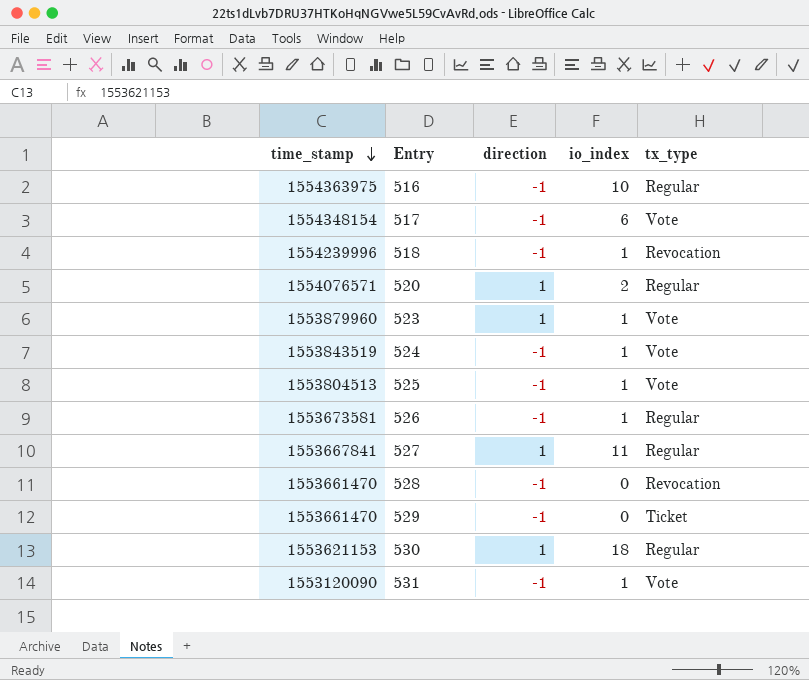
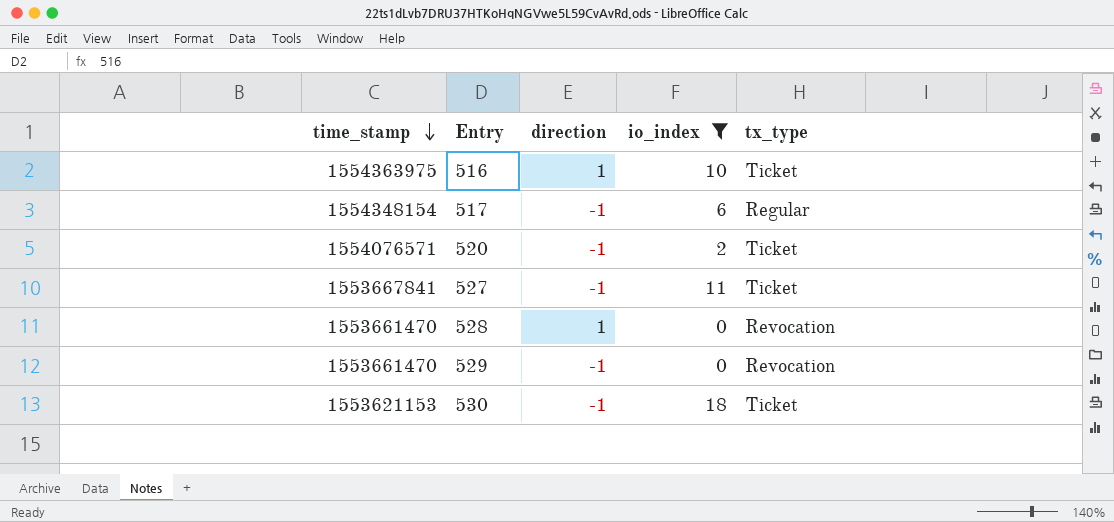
filter: none -> io_index != 1
516 | direction: -1 -> 1
516 | tx_type: Regular -> Ticket
517 | tx_type: Vote -> Regular
520 | direction: 1 -> -1
520 | tx_type: Regular -> Ticket
527 | direction: 1 -> -1
527 | tx_type: Regular -> Ticket
528 | direction: -1 -> 1
529 | tx_type: Ticket -> Revocation
530 | direction: 1 -> -1
530 | tx_type: Regular -> Ticket

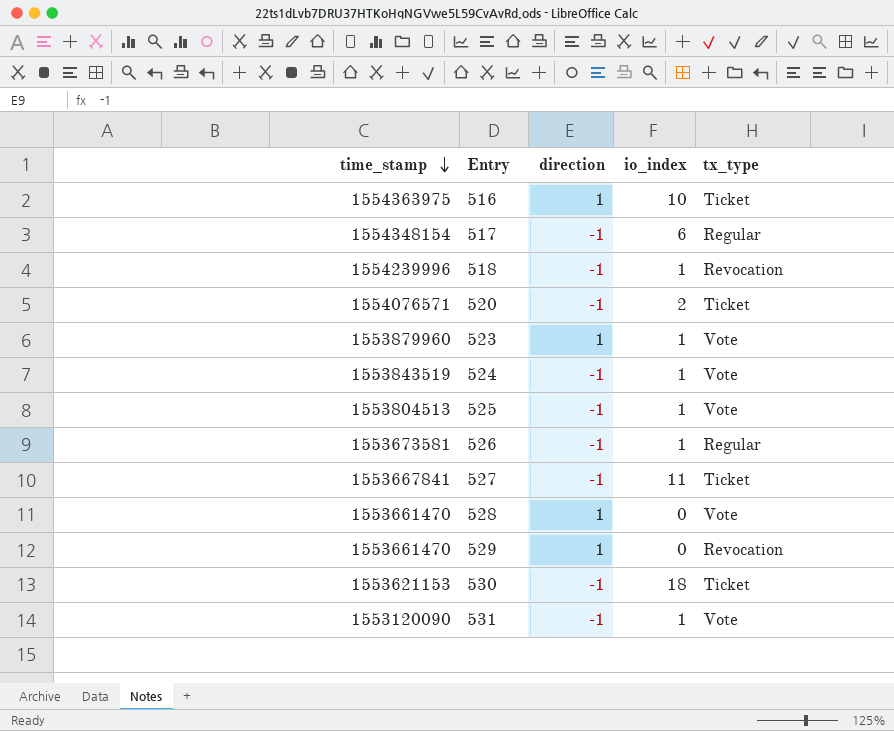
filter: io_index != 1 -> none
528 | tx_type: Revocation -> Vote
529 | direction: -1 -> 1

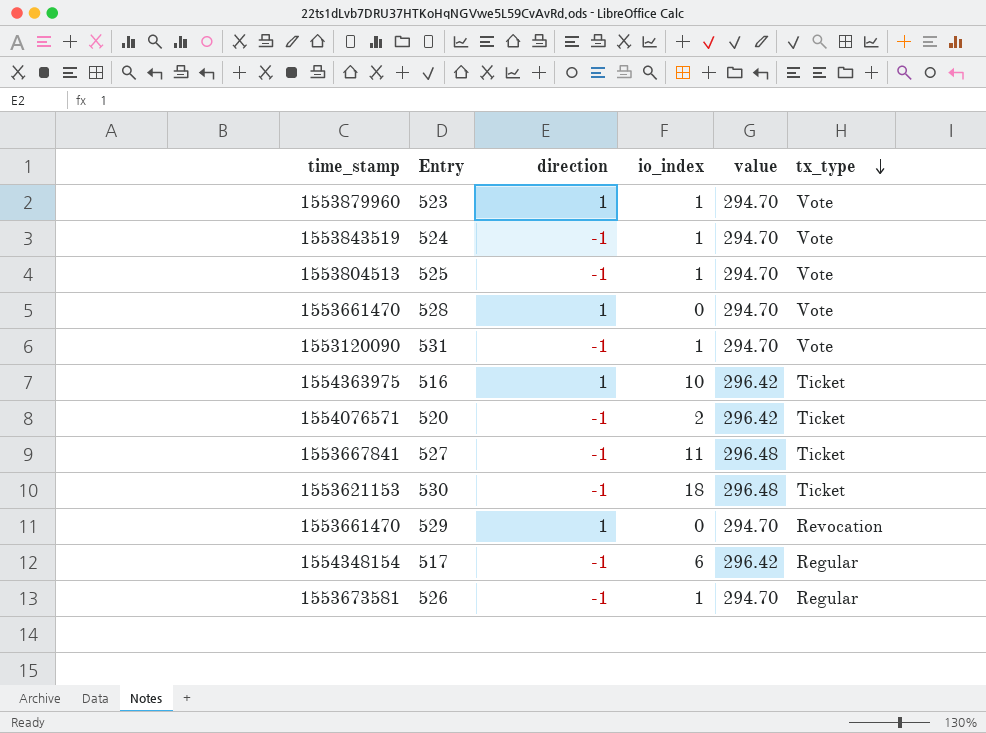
row order: time_stamp descending -> tx_type descending
column value | position: none -> 5
row 518: 1554239996 | -1 | 1 | Revocation -> none

